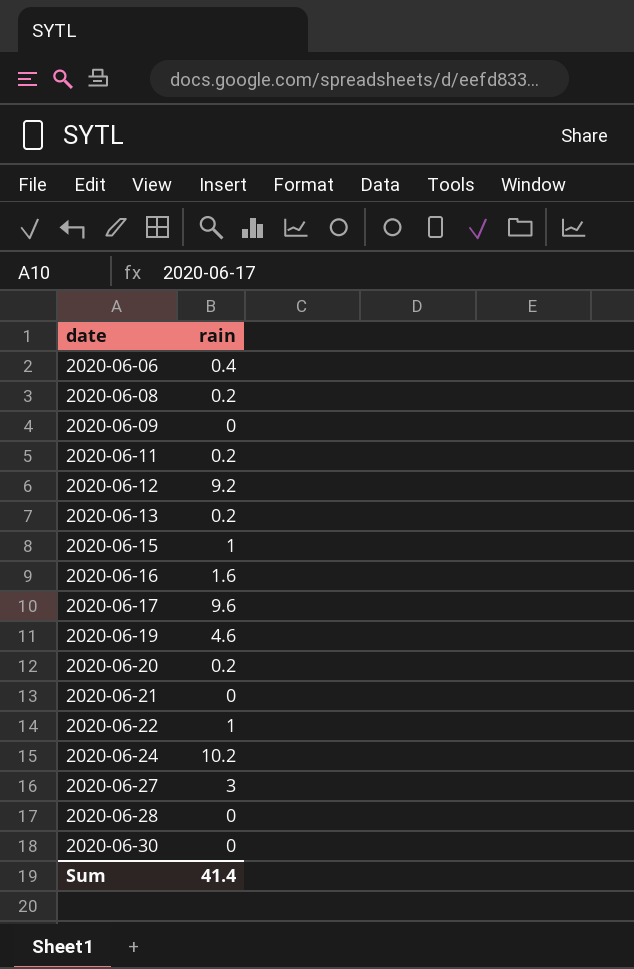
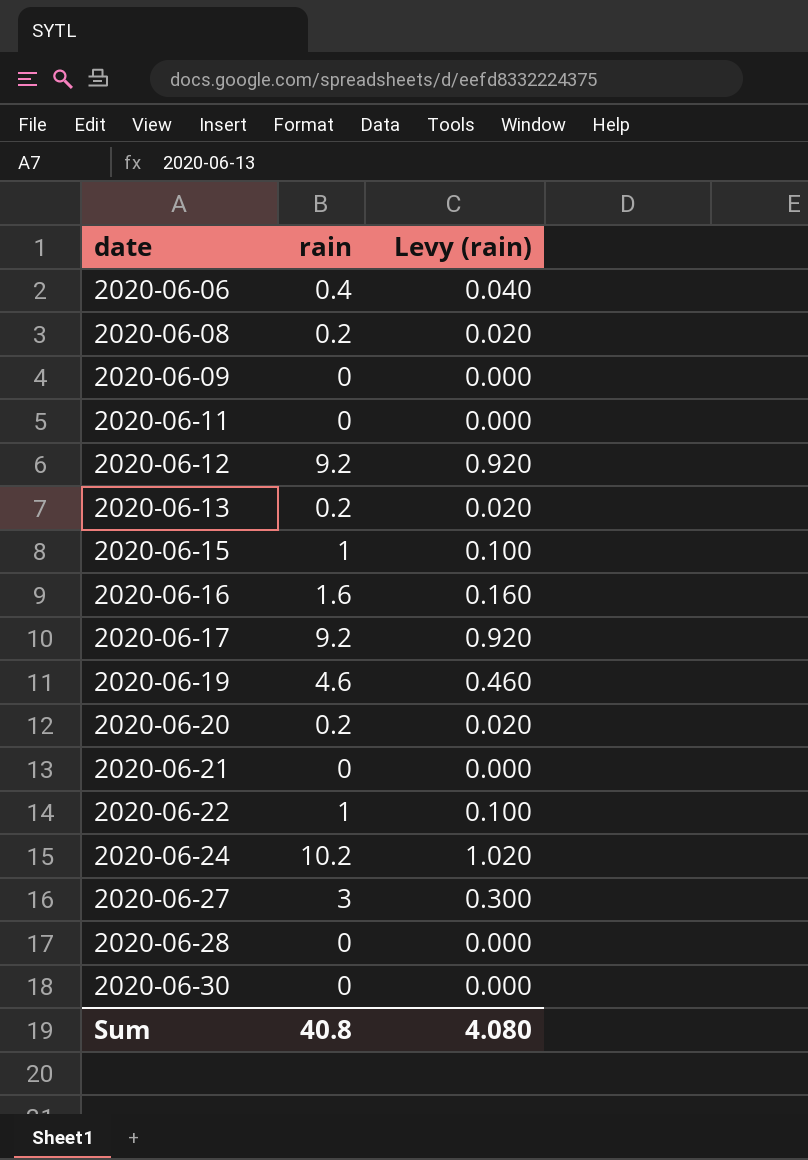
column Levy (rain) | formula: none -> [rain] * 0.1
2020-06-11 | rain: 0.2 -> 0
2020-06-17 | rain: 9.6 -> 9.2
Sum | rain: 41.4 -> 40.8

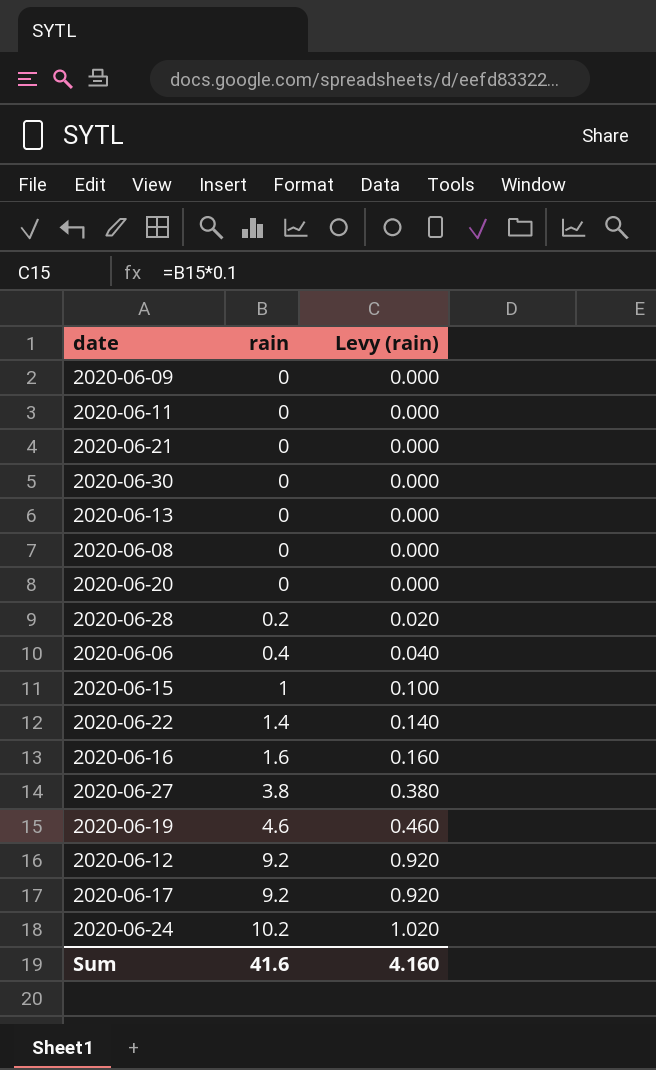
row order: date ascending -> rain ascending
2020-06-13 | rain: 0.2 -> 0
2020-06-13 | Levy (rain): 0.020 -> 0.000
2020-06-08 | rain: 0.2 -> 0
2020-06-08 | Levy (rain): 0.020 -> 0.000
2020-06-20 | rain: 0.2 -> 0
2020-06-20 | Levy (rain): 0.020 -> 0.000
2020-06-28 | rain: 0 -> 0.2
2020-06-28 | Levy (rain): 0.000 -> 0.020
2020-06-22 | rain: 1 -> 1.4
2020-06-22 | Levy (rain): 0.100 -> 0.140
2020-06-27 | rain: 3 -> 3.8
2020-06-27 | Levy (rain): 0.300 -> 0.380
Sum | rain: 40.8 -> 41.6
Sum | Levy (rain): 4.080 -> 4.160

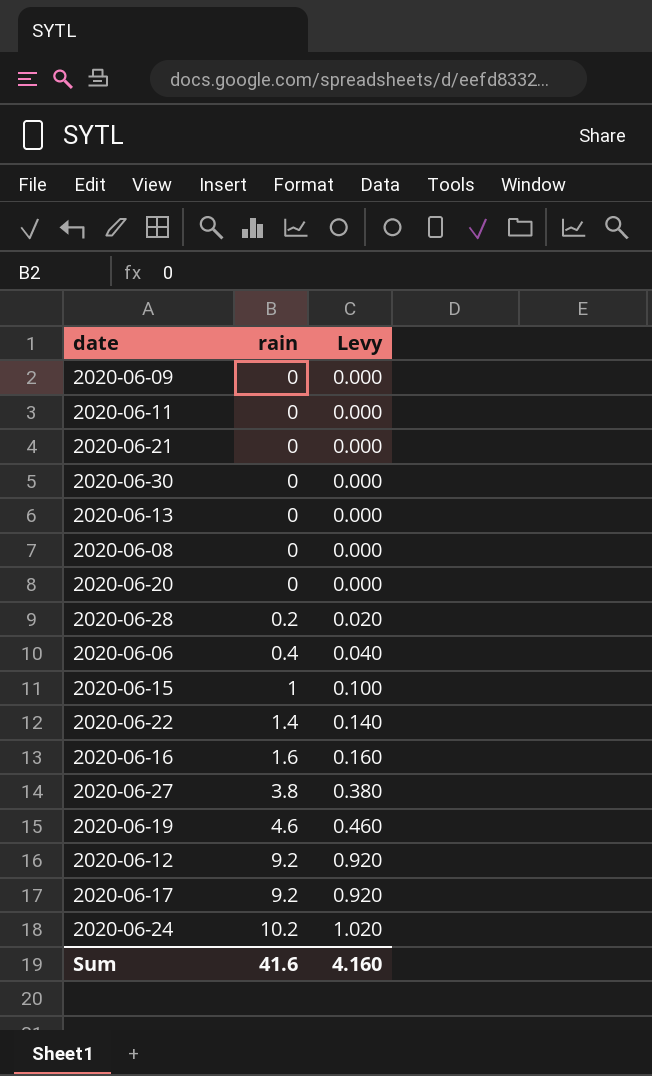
column name: Levy (rain) -> Levy

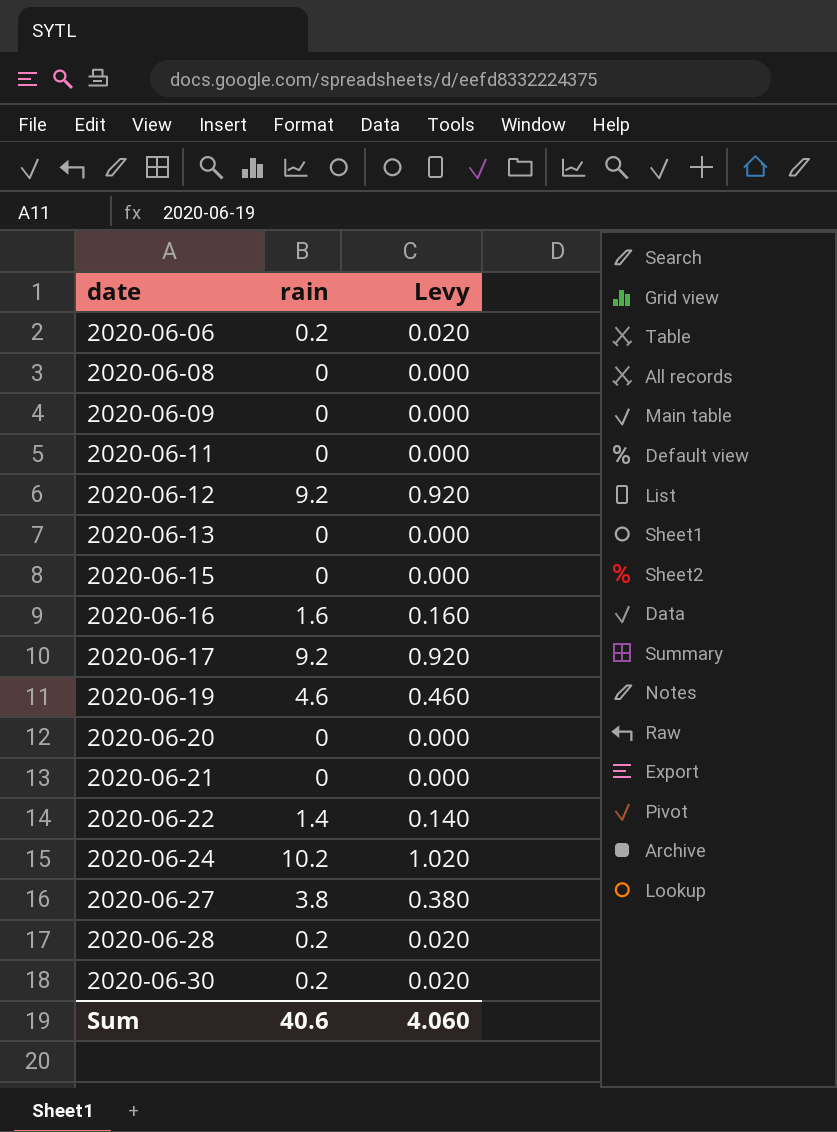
row order: rain ascending -> date ascending
2020-06-06 | rain: 0.4 -> 0.2
2020-06-06 | Levy: 0.040 -> 0.020
2020-06-15 | rain: 1 -> 0
2020-06-15 | Levy: 0.100 -> 0.000
2020-06-30 | rain: 0 -> 0.2
2020-06-30 | Levy: 0.000 -> 0.020
Sum | rain: 41.6 -> 40.6
Sum | Levy: 4.160 -> 4.060

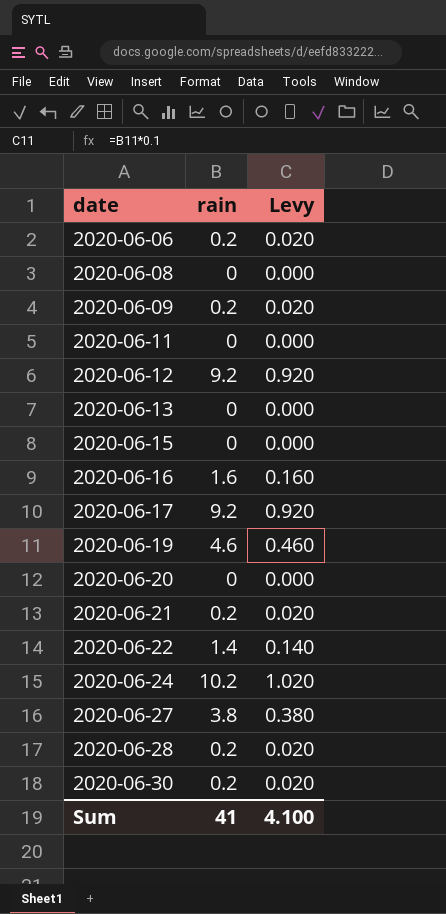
2020-06-09 | rain: 0 -> 0.2
2020-06-09 | Levy: 0.000 -> 0.020
2020-06-21 | rain: 0 -> 0.2
2020-06-21 | Levy: 0.000 -> 0.020
Sum | rain: 40.6 -> 41
Sum | Levy: 4.060 -> 4.100

